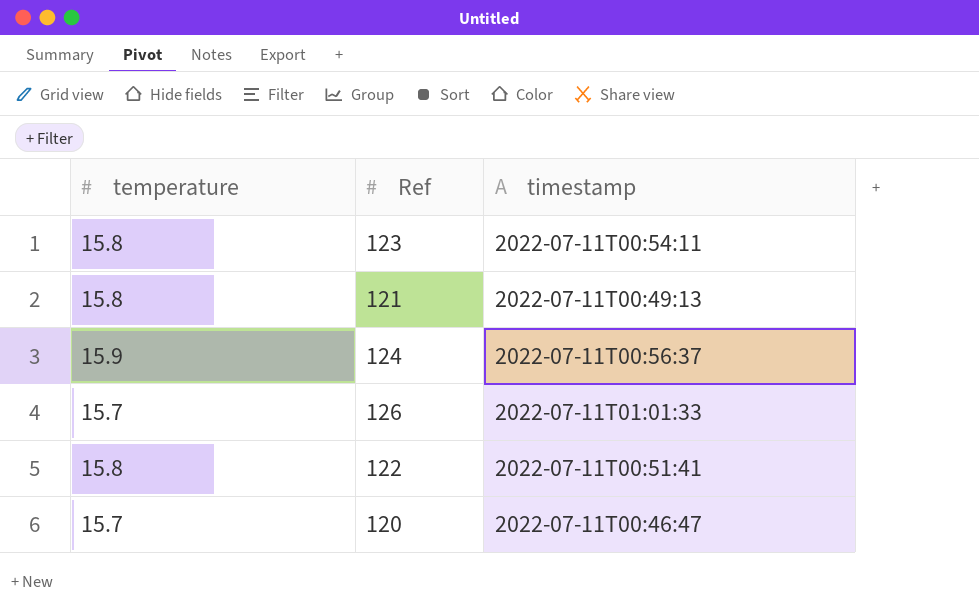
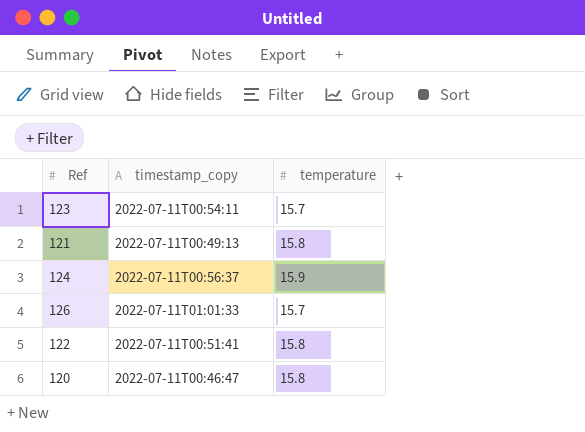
column name: timestamp -> timestamp_copy
column temperature | position: 1 -> 3
123 | temperature: 15.8 -> 15.7
120 | temperature: 15.7 -> 15.8

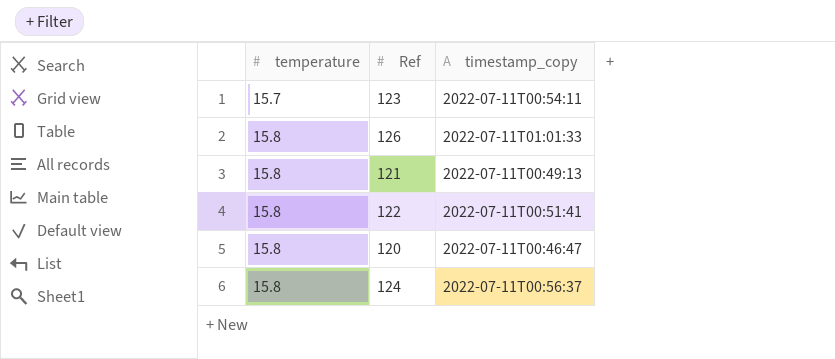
row order: none -> temperature ascending
column temperature | position: 3 -> 1
126 | temperature: 15.7 -> 15.8
124 | temperature: 15.9 -> 15.8

